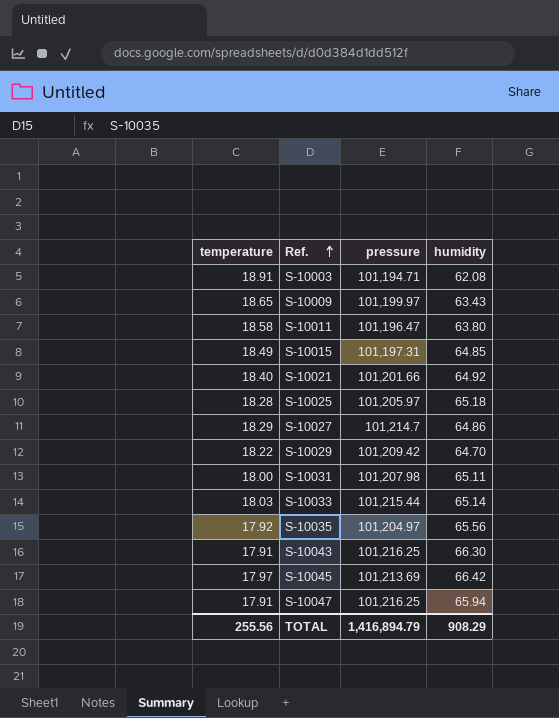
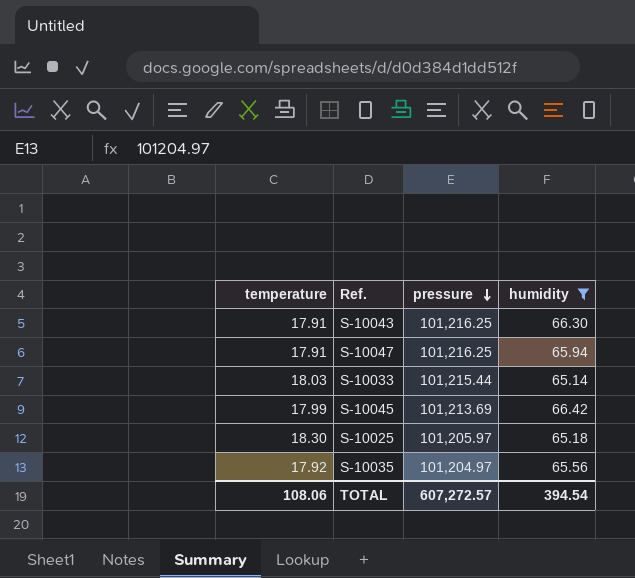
filter: none -> humidity >= 65.14
row order: Ref. ascending -> pressure descending
S-10045 | temperature: 17.97 -> 17.99
S-10025 | temperature: 18.28 -> 18.30
TOTAL | temperature: 255.56 -> 108.06
TOTAL | pressure: 1,416,894.79 -> 607,272.57
TOTAL | humidity: 908.29 -> 394.54

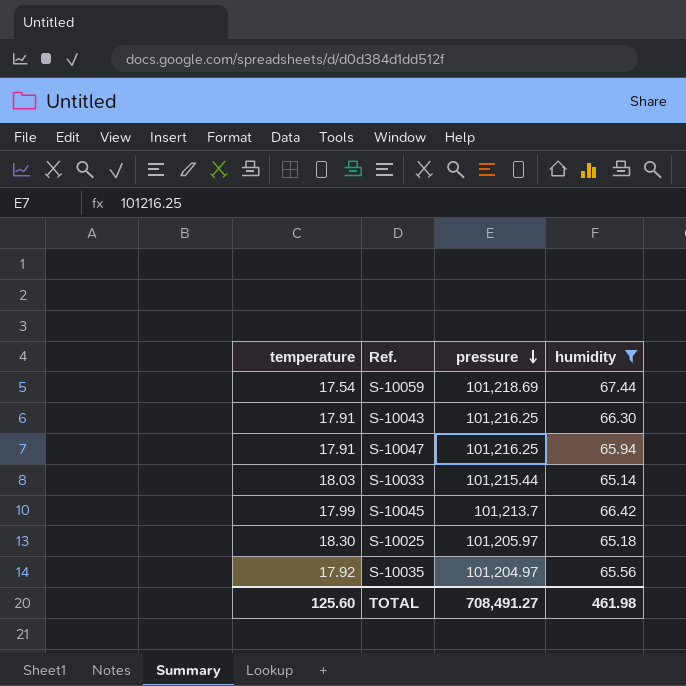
row S-10059: none -> 17.54 | 101,218.69 | 67.44
S-10045 | pressure: 101,213.69 -> 101,213.7
TOTAL | temperature: 108.06 -> 125.60
TOTAL | pressure: 607,272.57 -> 708,491.27
TOTAL | humidity: 394.54 -> 461.98

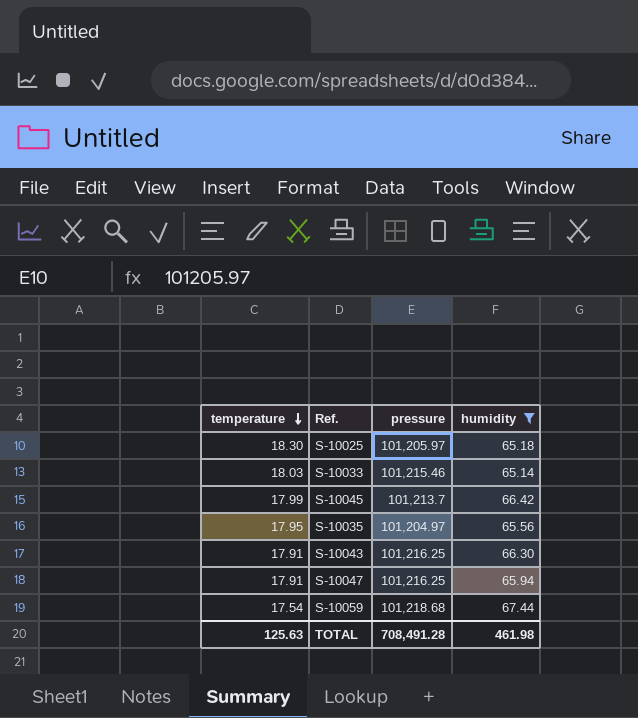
row order: pressure descending -> temperature descending
S-10033 | pressure: 101,215.44 -> 101,215.46
S-10035 | temperature: 17.92 -> 17.95
S-10059 | pressure: 101,218.69 -> 101,218.68
TOTAL | temperature: 125.60 -> 125.63
TOTAL | pressure: 708,491.27 -> 708,491.28

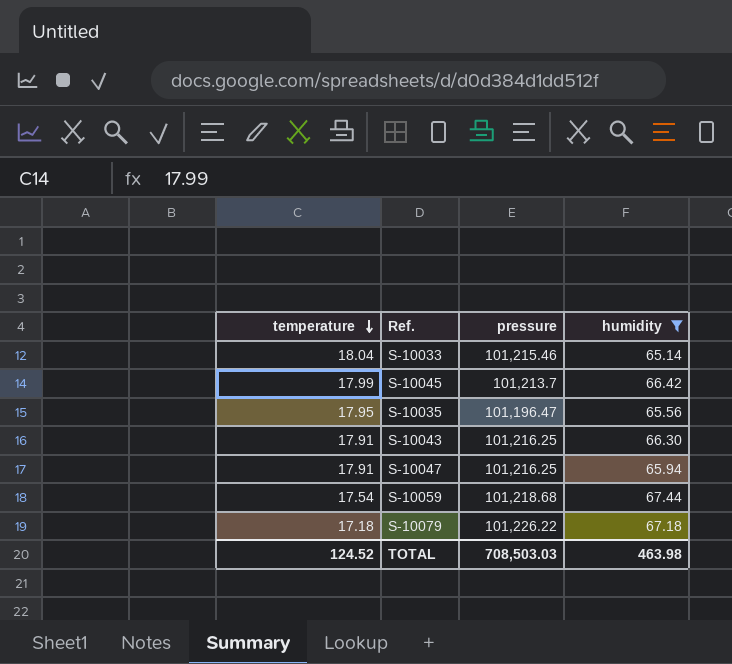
row S-10025: 18.30 | 101,205.97 | 65.18 -> none
S-10033 | temperature: 18.03 -> 18.04
S-10035 | pressure: 101,204.97 -> 101,196.47
row S-10079: none -> 17.18 | 101,226.22 | 67.18
TOTAL | temperature: 125.63 -> 124.52
TOTAL | pressure: 708,491.28 -> 708,503.03
TOTAL | humidity: 461.98 -> 463.98

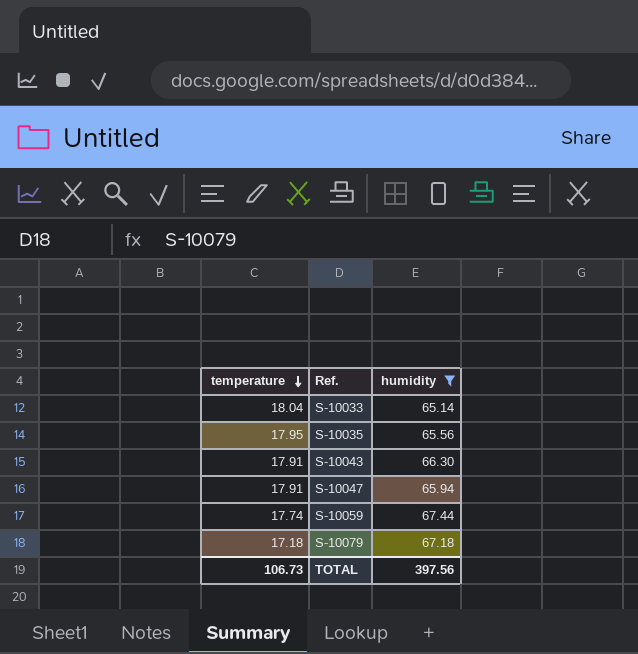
column pressure | position: 3 -> none
row S-10045: 17.99 | 101,213.7 | 66.42 -> none
S-10059 | temperature: 17.54 -> 17.74
TOTAL | temperature: 124.52 -> 106.73
TOTAL | humidity: 463.98 -> 397.56

